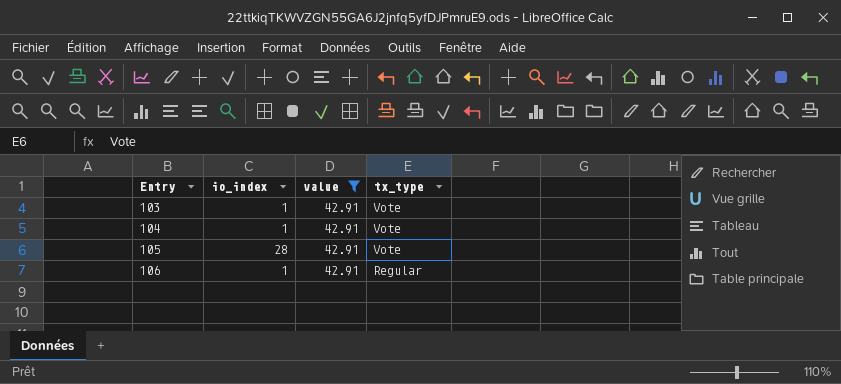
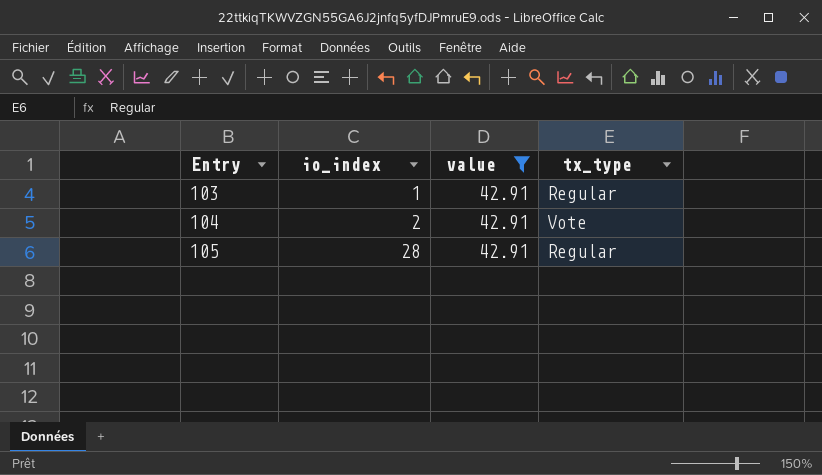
row 106: 1 | 42.91 | Regular -> none
103 | tx_type: Vote -> Regular
104 | io_index: 1 -> 2
105 | tx_type: Vote -> Regular

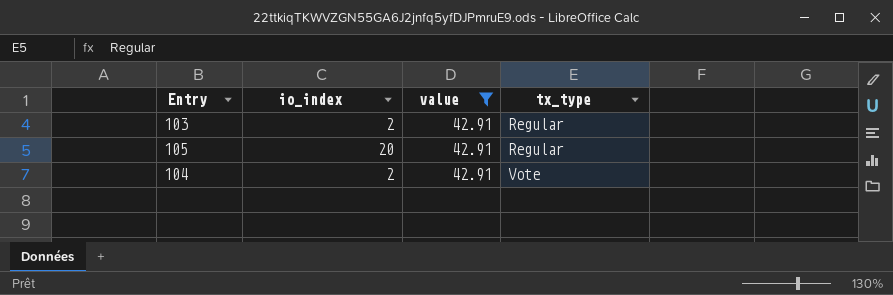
row order: Entry ascending -> tx_type ascending
103 | io_index: 1 -> 2
105 | io_index: 28 -> 20

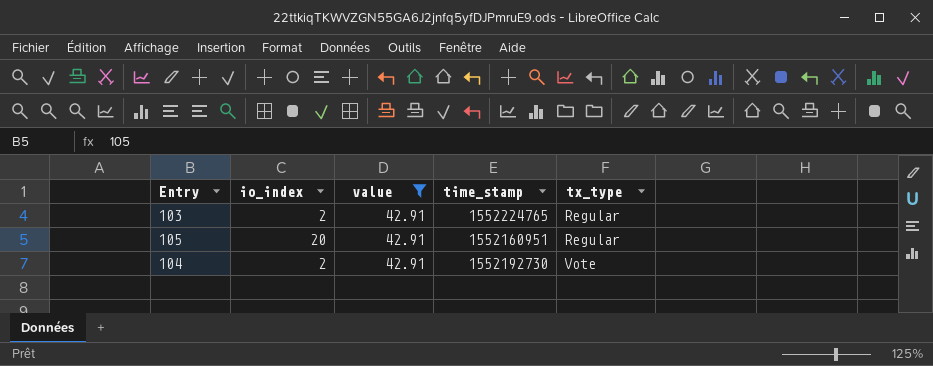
column time_stamp | position: none -> 4

